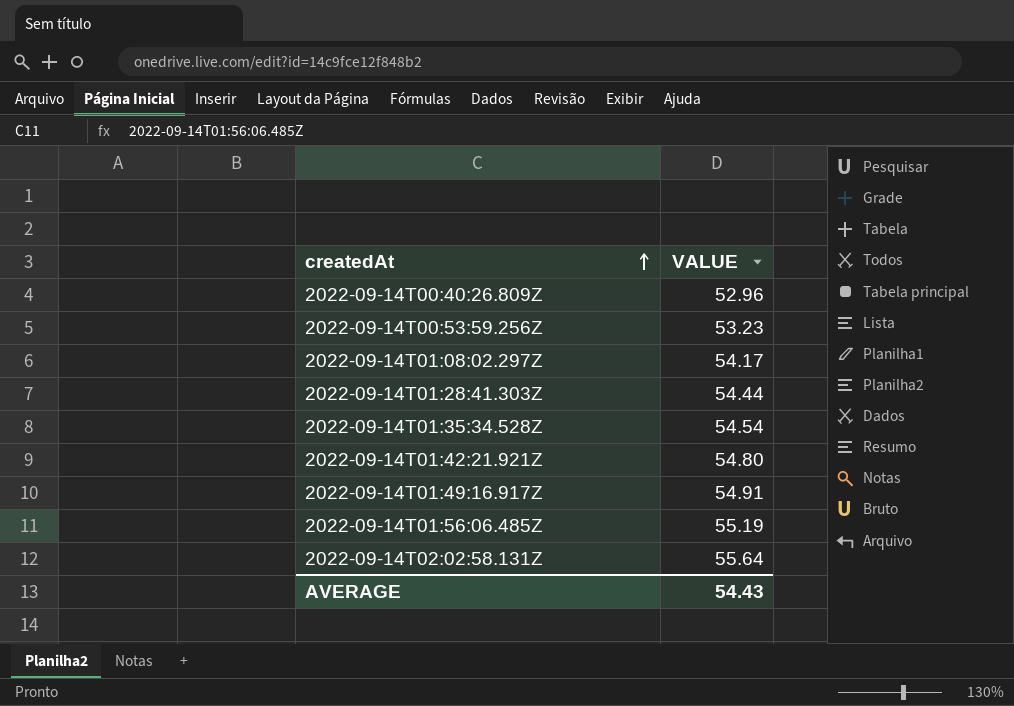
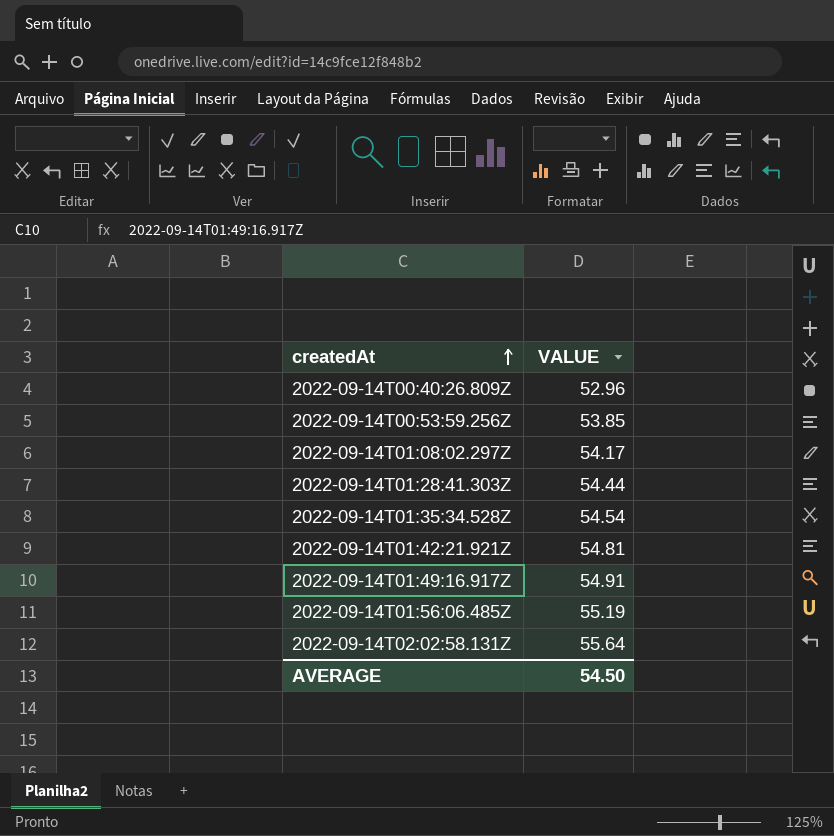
2022-09-14T00:53:59.256Z | VALUE: 53.23 -> 53.85
2022-09-14T01:42:21.921Z | VALUE: 54.80 -> 54.81
AVERAGE | VALUE: 54.43 -> 54.50

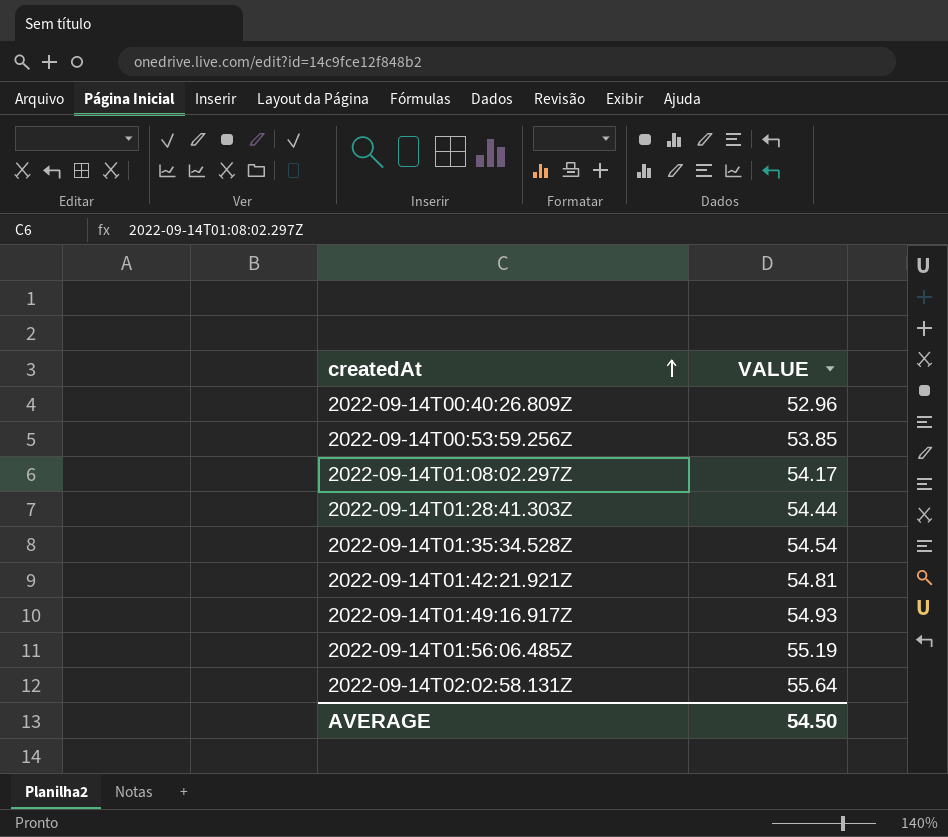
2022-09-14T01:49:16.917Z | VALUE: 54.91 -> 54.93

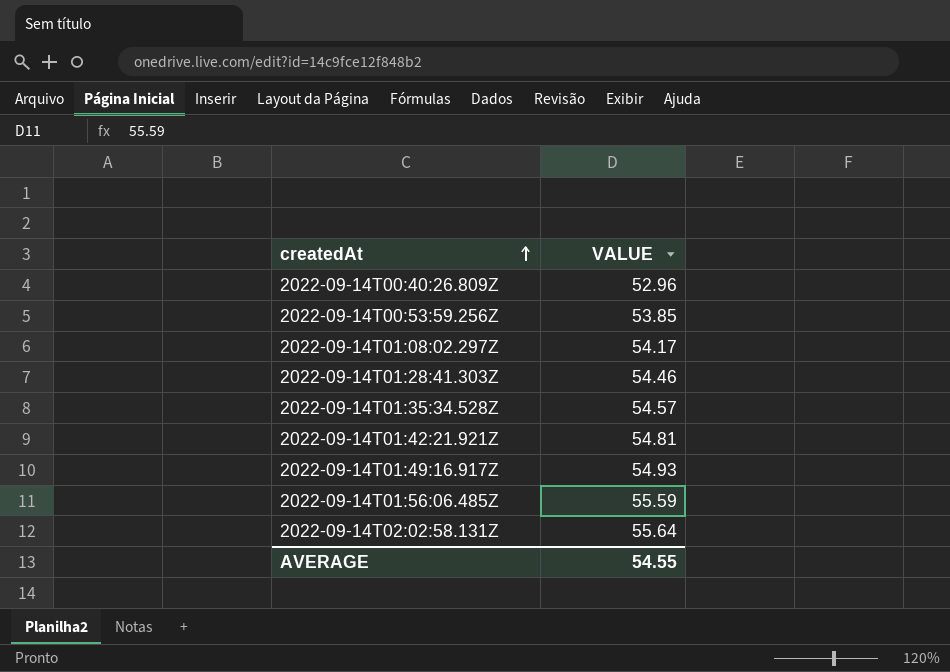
2022-09-14T01:28:41.303Z | VALUE: 54.44 -> 54.46
2022-09-14T01:35:34.528Z | VALUE: 54.54 -> 54.57
2022-09-14T01:56:06.485Z | VALUE: 55.19 -> 55.59
AVERAGE | VALUE: 54.50 -> 54.55

